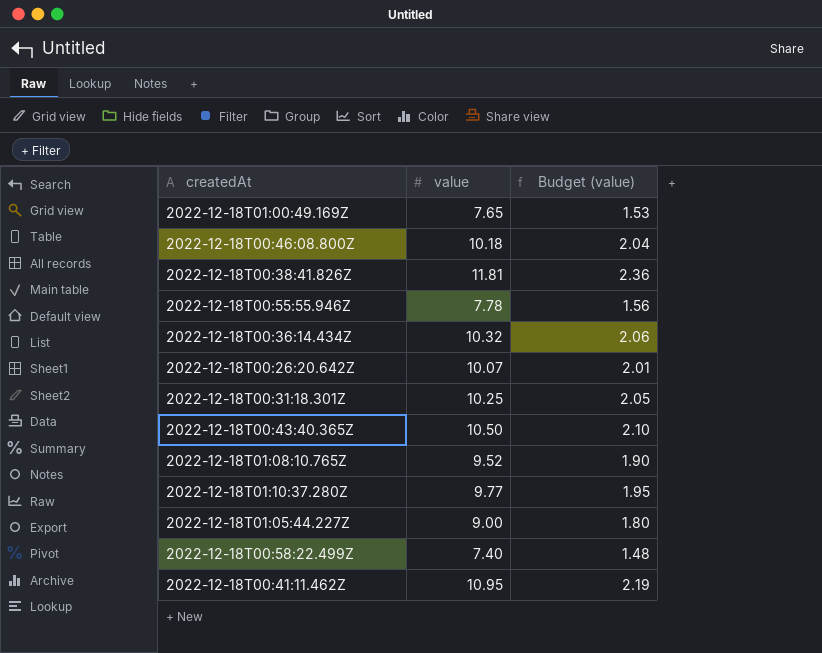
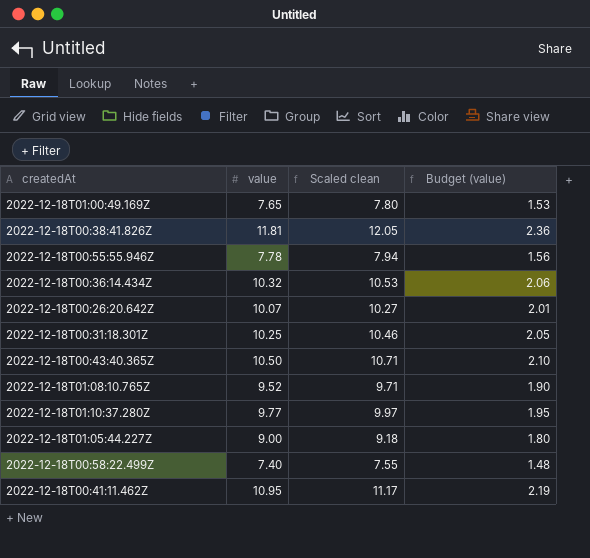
column Scaled clean | formula: none -> [value] * 1.02
row 2022-12-18T00:46:08.800Z: 10.18 | 2.04 -> none

